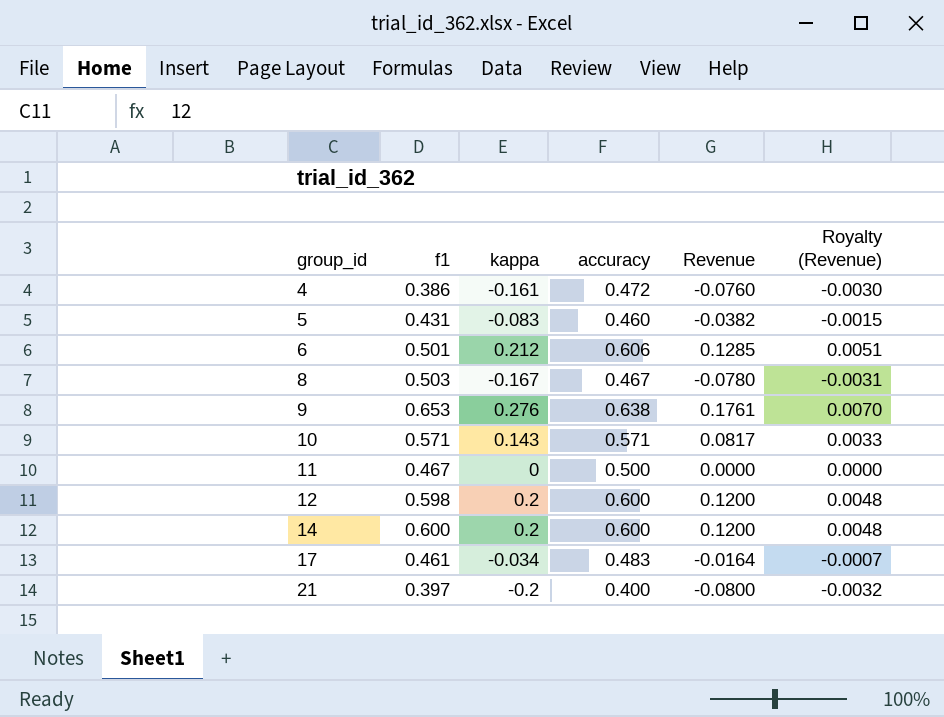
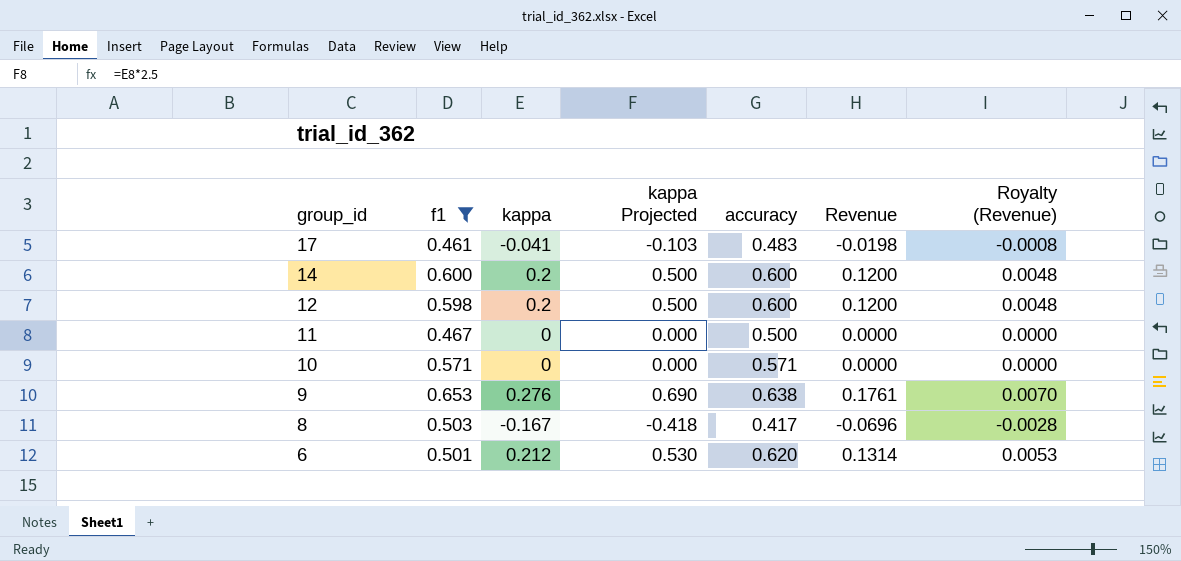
filter: none -> f1 >= 0.461
row order: group_id ascending -> group_id descending
column kappa Projected | formula: none -> [kappa] * 2.5
17 | kappa: -0.034 -> -0.041
17 | Revenue: -0.0164 -> -0.0198
17 | Royalty (Revenue): -0.0007 -> -0.0008
10 | kappa: 0.143 -> 0
10 | Revenue: 0.0817 -> 0.0000
10 | Royalty (Revenue): 0.0033 -> 0.0000
8 | accuracy: 0.467 -> 0.417
8 | Revenue: -0.0780 -> -0.0696
8 | Royalty (Revenue): -0.0031 -> -0.0028
6 | accuracy: 0.606 -> 0.620
6 | Revenue: 0.1285 -> 0.1314
6 | Royalty (Revenue): 0.0051 -> 0.0053

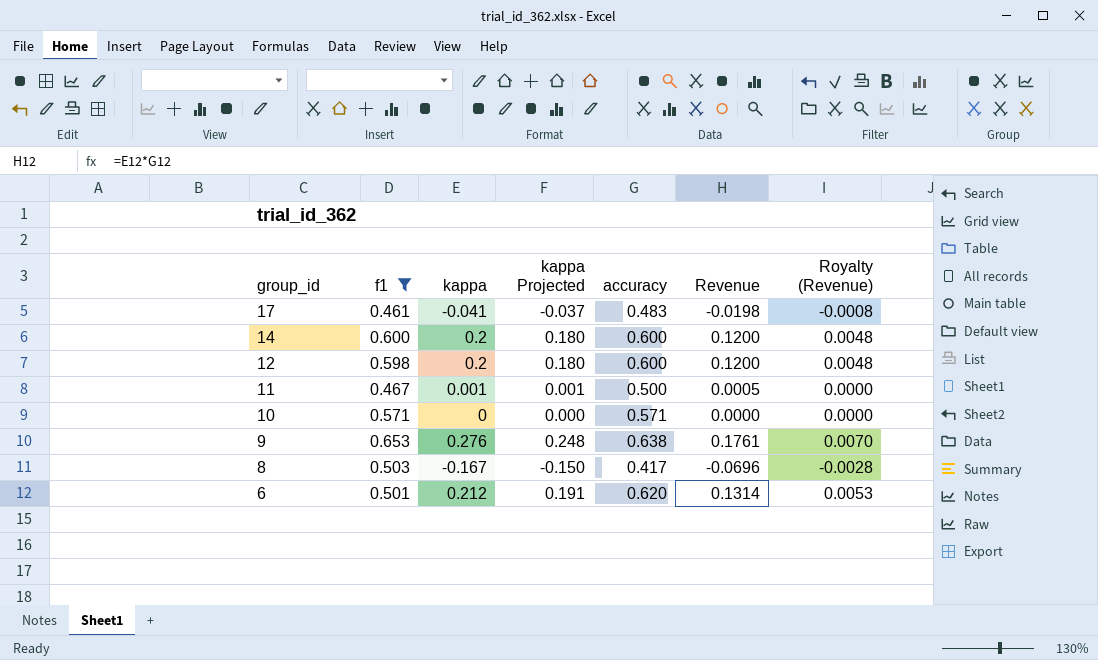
column kappa Projected | formula: [kappa] * 2.5 -> [kappa] * 0.9
11 | kappa: 0 -> 0.001
11 | Revenue: 0.0000 -> 0.0005

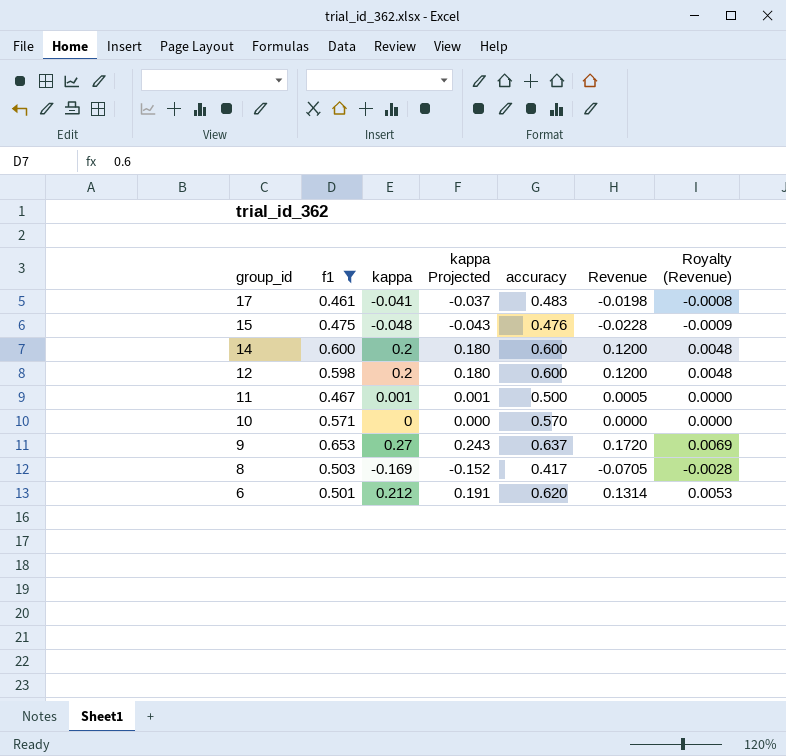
row 15: none -> 0.475 | -0.048 | -0.043 | 0.476 | -0.0228 | -0.0009
10 | accuracy: 0.571 -> 0.570
9 | kappa: 0.276 -> 0.27
9 | kappa Projected: 0.248 -> 0.243
9 | accuracy: 0.638 -> 0.637
9 | Revenue: 0.1761 -> 0.1720
9 | Royalty (Revenue): 0.0070 -> 0.0069
8 | kappa: -0.167 -> -0.169
8 | kappa Projected: -0.150 -> -0.152
8 | Revenue: -0.0696 -> -0.0705

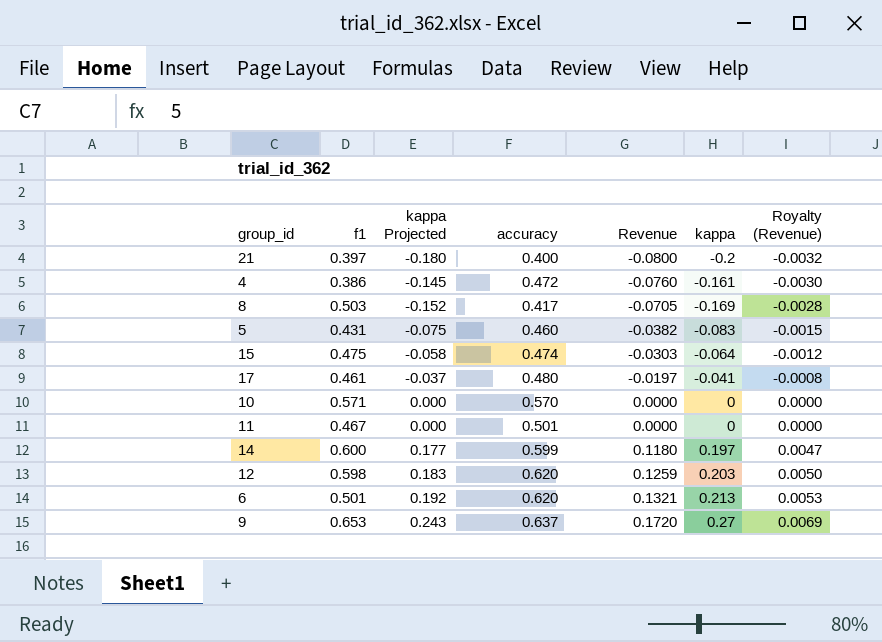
filter: f1 >= 0.461 -> none
row order: group_id descending -> Revenue ascending
column kappa | position: 3 -> 6
15 | kappa Projected: -0.043 -> -0.058
15 | accuracy: 0.476 -> 0.474
15 | Revenue: -0.0228 -> -0.0303
15 | kappa: -0.048 -> -0.064
15 | Royalty (Revenue): -0.0009 -> -0.0012
17 | accuracy: 0.483 -> 0.480
17 | Revenue: -0.0198 -> -0.0197
11 | kappa Projected: 0.001 -> 0.000
11 | accuracy: 0.500 -> 0.501
11 | Revenue: 0.0005 -> 0.0000
11 | kappa: 0.001 -> 0
14 | kappa Projected: 0.180 -> 0.177
14 | accuracy: 0.600 -> 0.599
14 | Revenue: 0.1200 -> 0.1180
14 | kappa: 0.2 -> 0.197
14 | Royalty (Revenue): 0.0048 -> 0.0047
12 | kappa Projected: 0.180 -> 0.183
12 | accuracy: 0.600 -> 0.620
12 | Revenue: 0.1200 -> 0.1259
12 | kappa: 0.2 -> 0.203
12 | Royalty (Revenue): 0.0048 -> 0.0050
6 | kappa Projected: 0.191 -> 0.192
6 | Revenue: 0.1314 -> 0.1321
6 | kappa: 0.212 -> 0.213

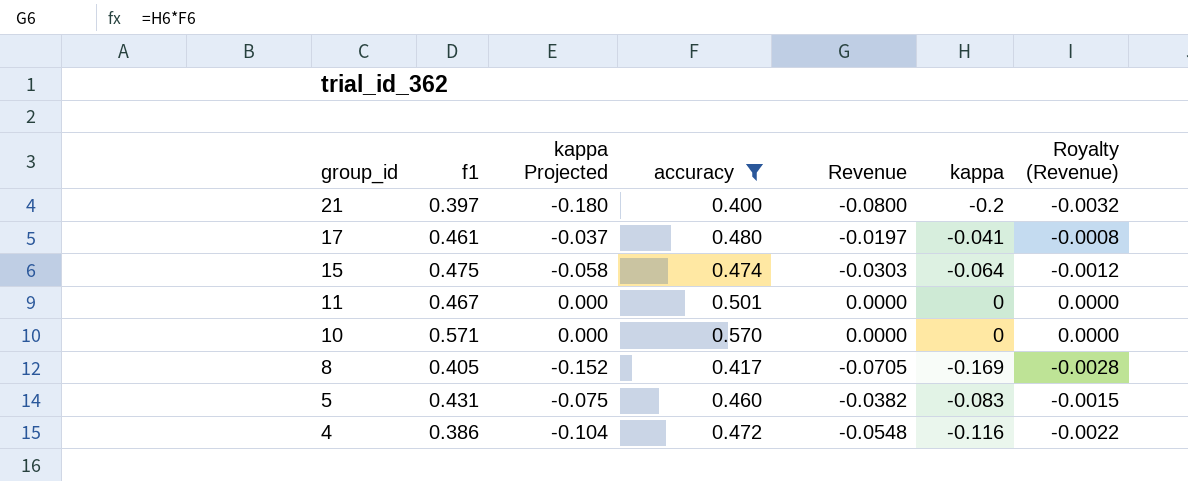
filter: none -> accuracy <= 0.570
row order: Revenue ascending -> group_id descending
8 | f1: 0.503 -> 0.405
4 | kappa Projected: -0.145 -> -0.104
4 | Revenue: -0.0760 -> -0.0548
4 | kappa: -0.161 -> -0.116
4 | Royalty (Revenue): -0.0030 -> -0.0022

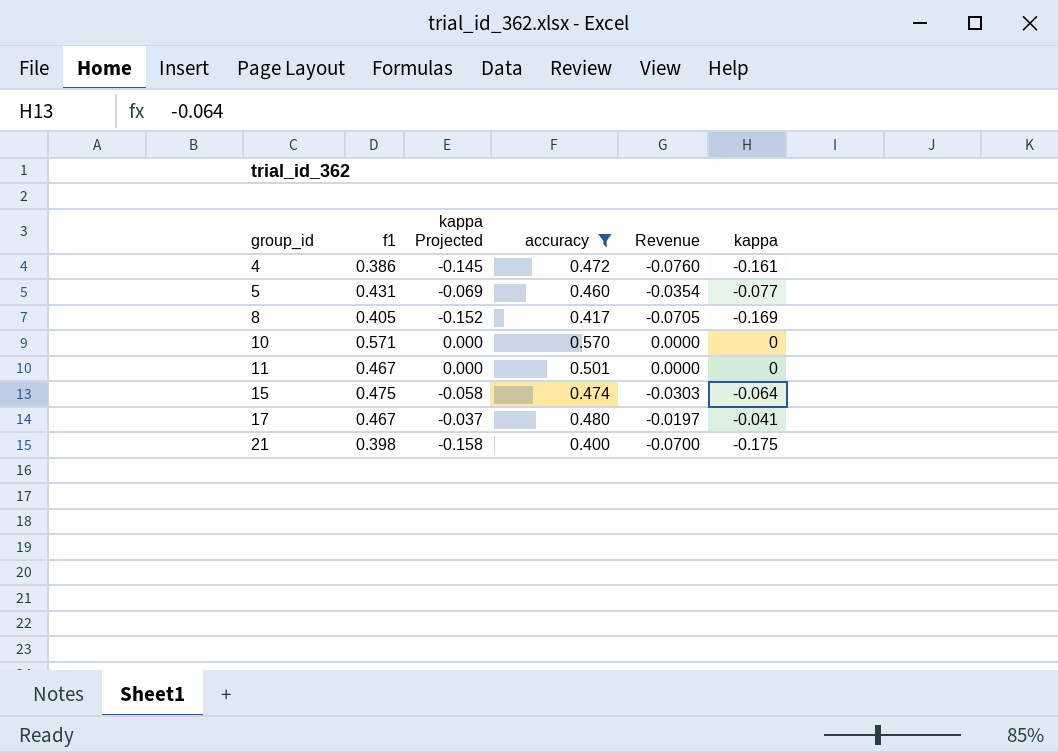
row order: group_id descending -> group_id ascending
column Royalty (Revenue) | formula: [Revenue] * 0.04 -> none
4 | kappa Projected: -0.104 -> -0.145
4 | Revenue: -0.0548 -> -0.0760
4 | kappa: -0.116 -> -0.161
5 | kappa Projected: -0.075 -> -0.069
5 | Revenue: -0.0382 -> -0.0354
5 | kappa: -0.083 -> -0.077
17 | f1: 0.461 -> 0.467
21 | f1: 0.397 -> 0.398
21 | kappa Projected: -0.180 -> -0.158
21 | Revenue: -0.0800 -> -0.0700
21 | kappa: -0.2 -> -0.175

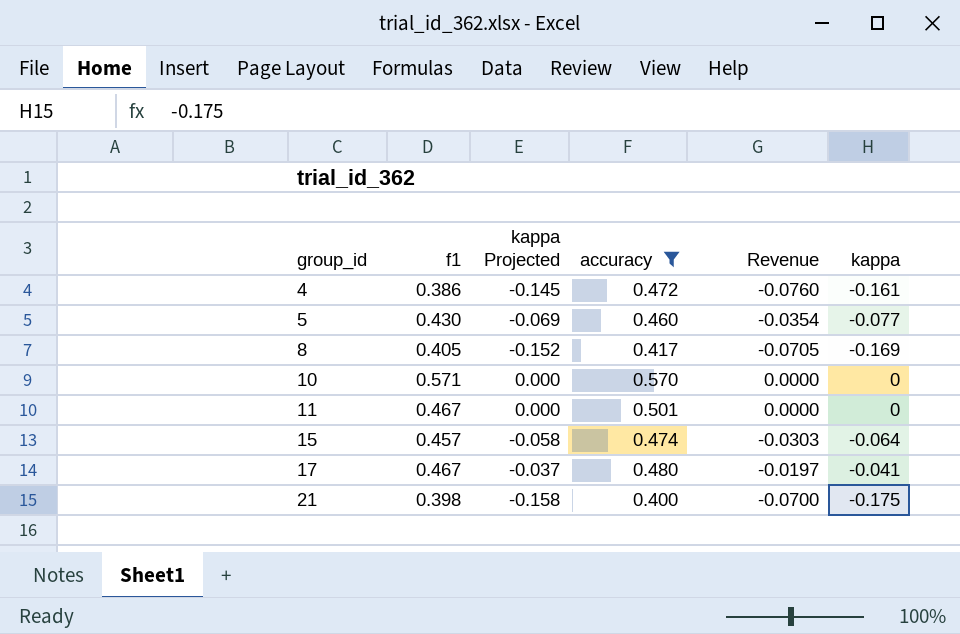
5 | f1: 0.431 -> 0.430
15 | f1: 0.475 -> 0.457

